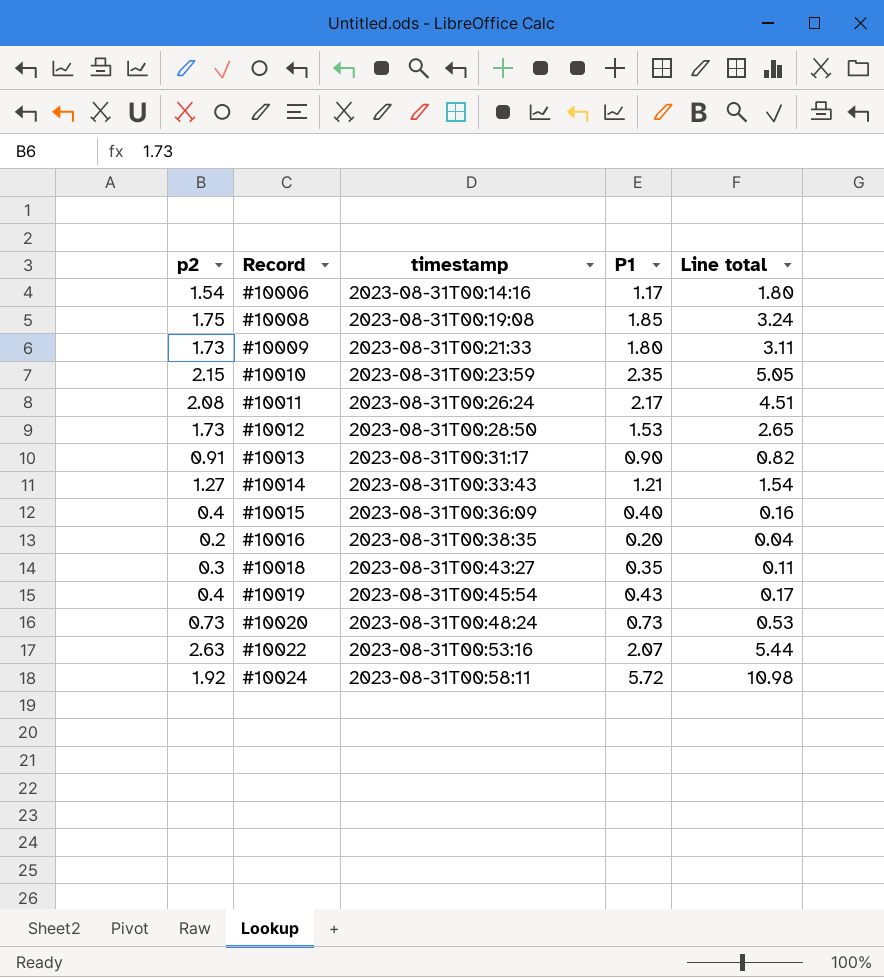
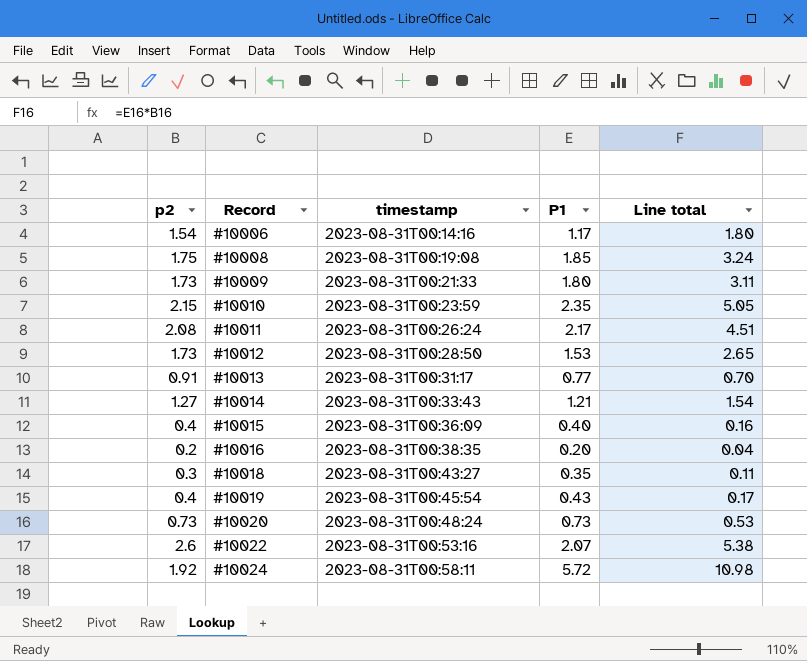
#10013 | P1: 0.90 -> 0.77
#10013 | Line total: 0.82 -> 0.70
#10022 | p2: 2.63 -> 2.6
#10022 | Line total: 5.44 -> 5.38

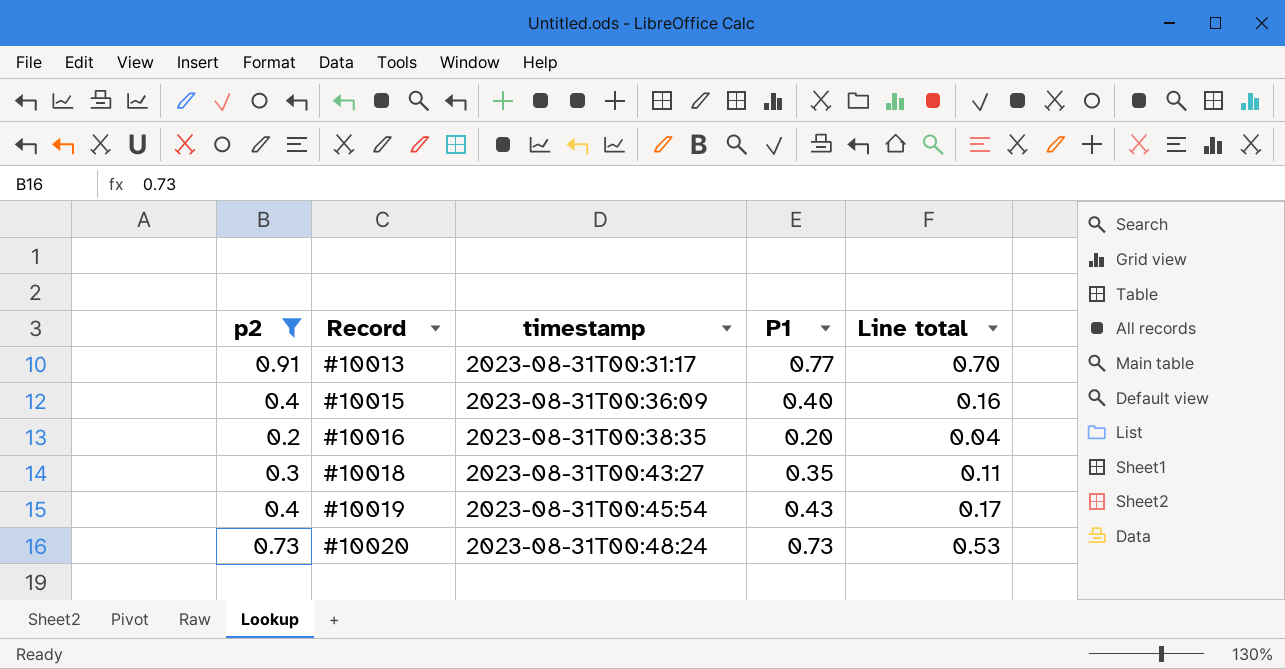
filter: none -> p2 <= 0.91

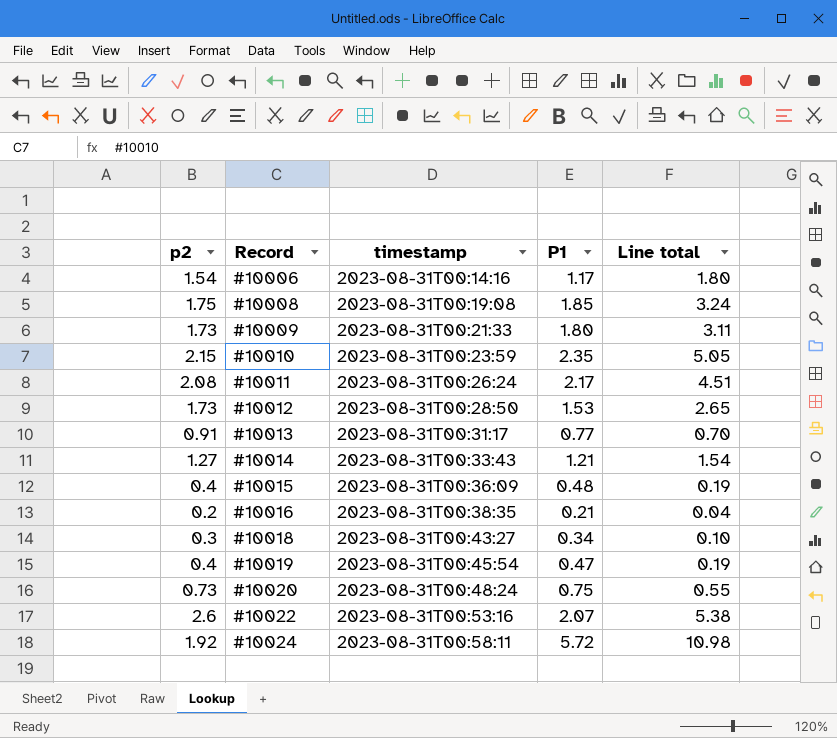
filter: p2 <= 0.91 -> none
#10015 | P1: 0.40 -> 0.48
#10015 | Line total: 0.16 -> 0.19
#10016 | P1: 0.20 -> 0.21
#10018 | P1: 0.35 -> 0.34
#10018 | Line total: 0.11 -> 0.10
#10019 | P1: 0.43 -> 0.47
#10019 | Line total: 0.17 -> 0.19
#10020 | P1: 0.73 -> 0.75
#10020 | Line total: 0.53 -> 0.55

